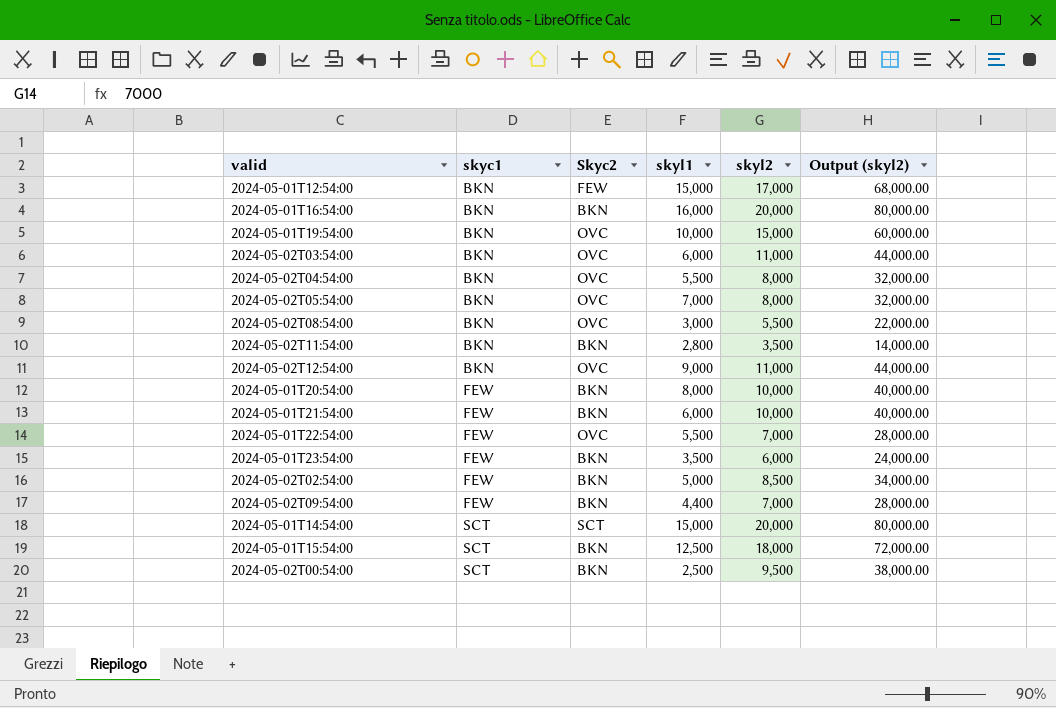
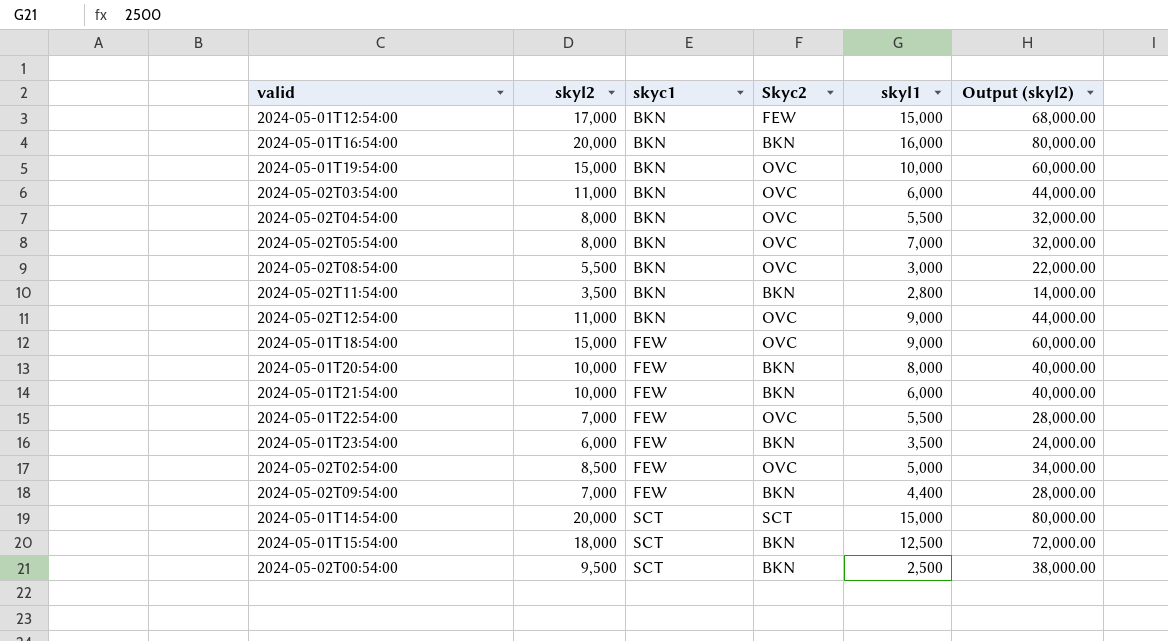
column skyl2 | position: 5 -> 2
row 2024-05-01T18:54:00: none -> 15,000 | FEW | OVC | 9,000 | 60,000.00
2024-05-02T02:54:00 | Skyc2: BKN -> OVC

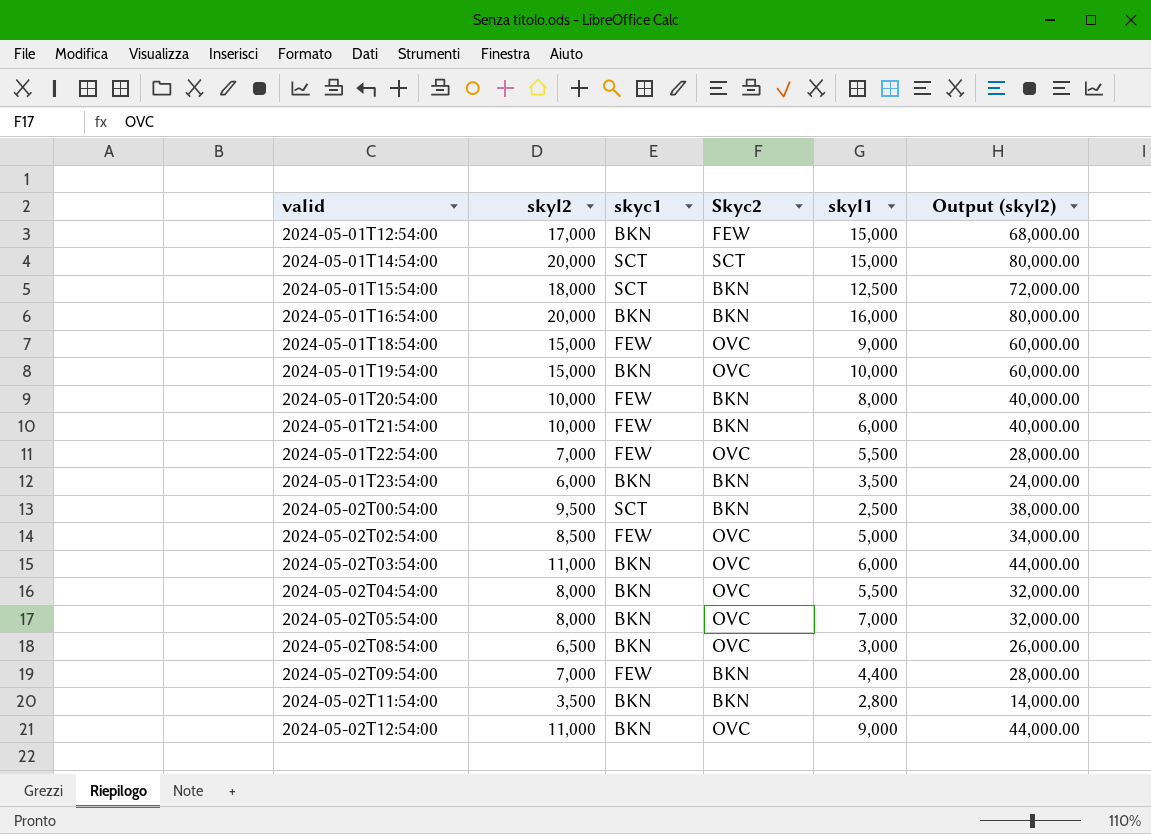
row order: skyc1 ascending -> valid ascending
2024-05-01T23:54:00 | skyc1: FEW -> BKN
2024-05-02T08:54:00 | skyl2: 5,500 -> 6,500
2024-05-02T08:54:00 | Output (skyl2): 22,000.00 -> 26,000.00

